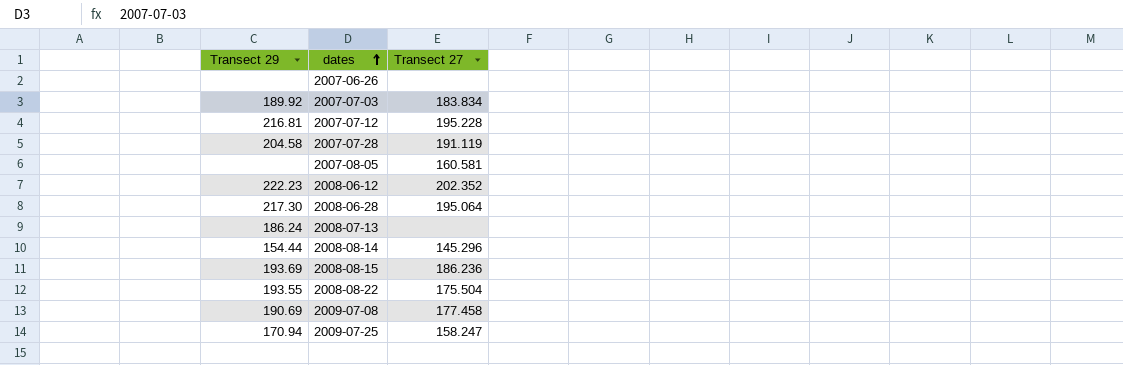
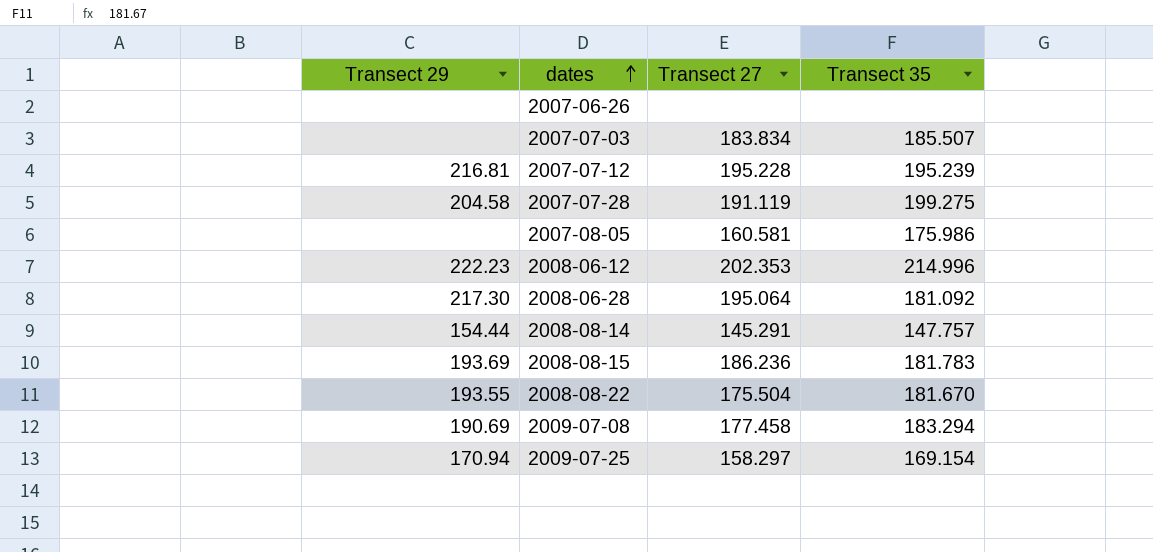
column Transect 35 | position: none -> 4
row 2008-07-13: 186.24 | none -> none
2007-07-03 | Transect 29: 189.92 -> none
2008-06-12 | Transect 27: 202.352 -> 202.353
2008-08-14 | Transect 27: 145.296 -> 145.291
2009-07-25 | Transect 27: 158.247 -> 158.297

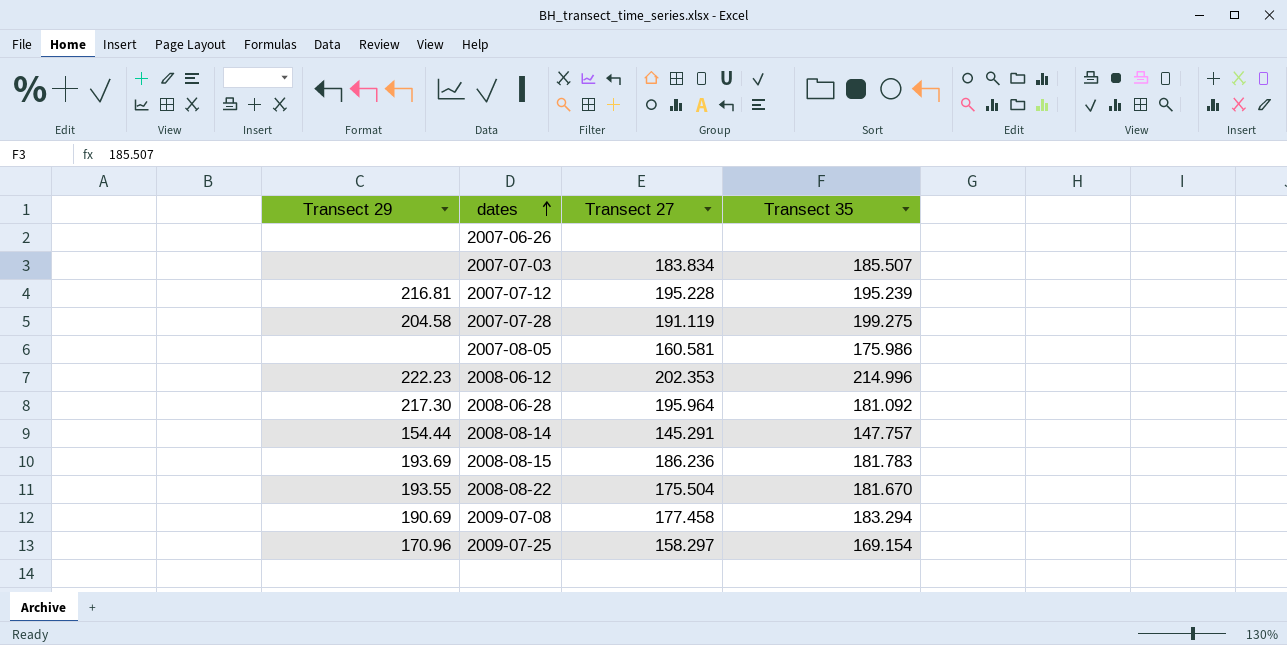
2008-06-28 | Transect 27: 195.064 -> 195.964
2009-07-25 | Transect 29: 170.94 -> 170.96

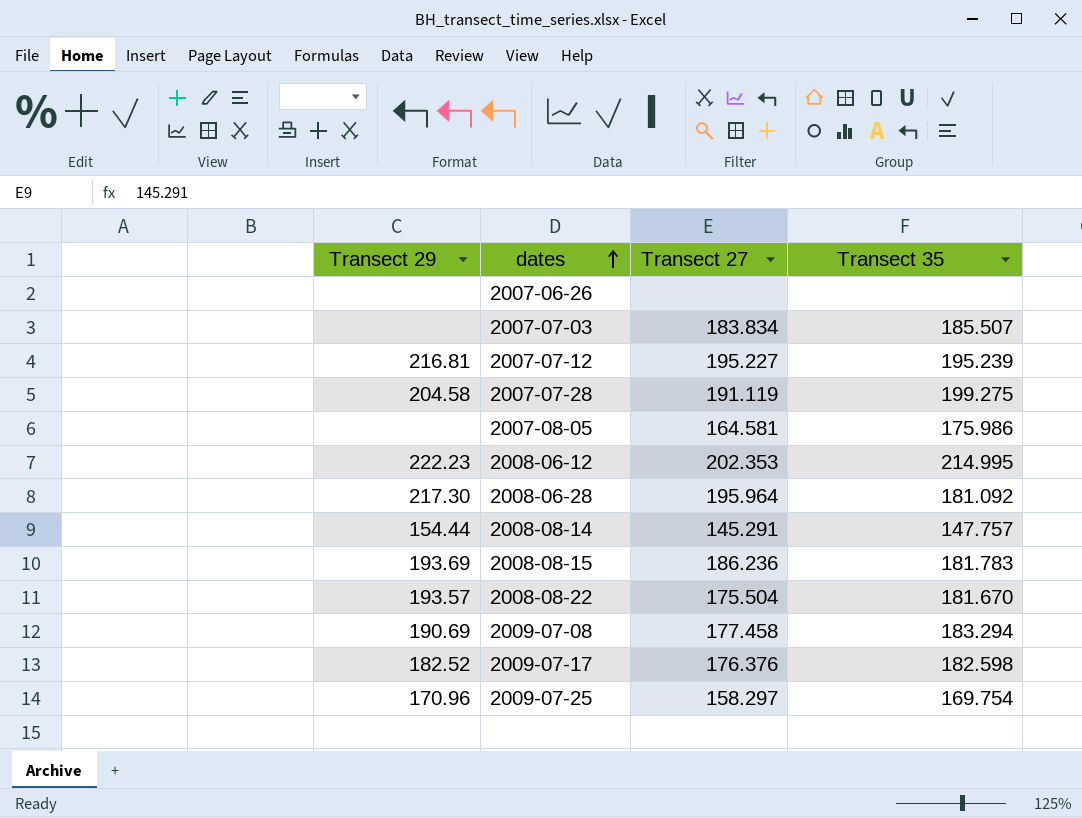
2007-07-12 | Transect 27: 195.228 -> 195.227
2007-08-05 | Transect 27: 160.581 -> 164.581
2008-06-12 | Transect 35: 214.996 -> 214.995
2008-08-22 | Transect 29: 193.55 -> 193.57
row 2009-07-17: none -> 182.52 | 176.376 | 182.598
2009-07-25 | Transect 35: 169.154 -> 169.754

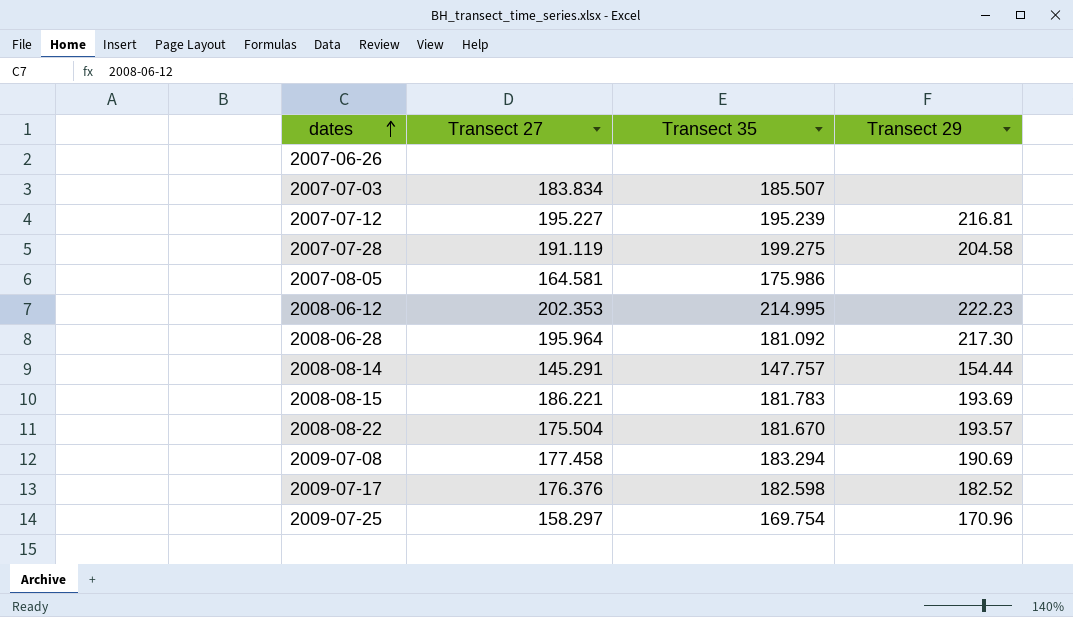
column Transect 29 | position: 1 -> 4
2008-08-15 | Transect 27: 186.236 -> 186.221

